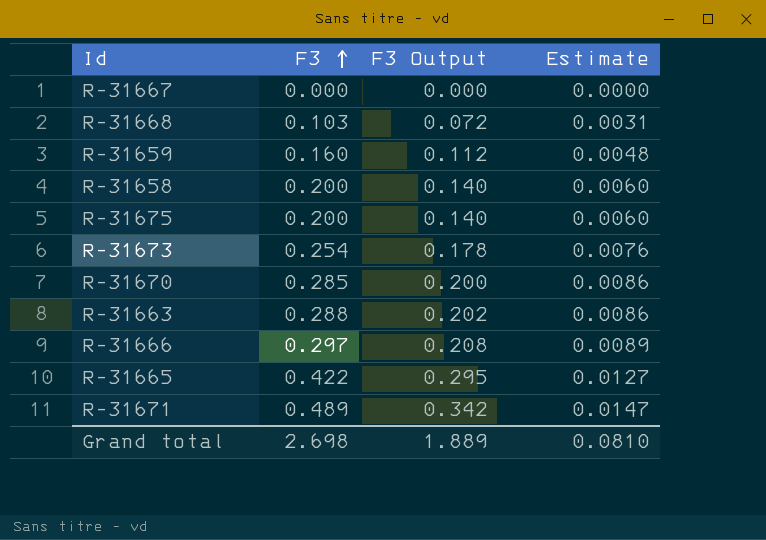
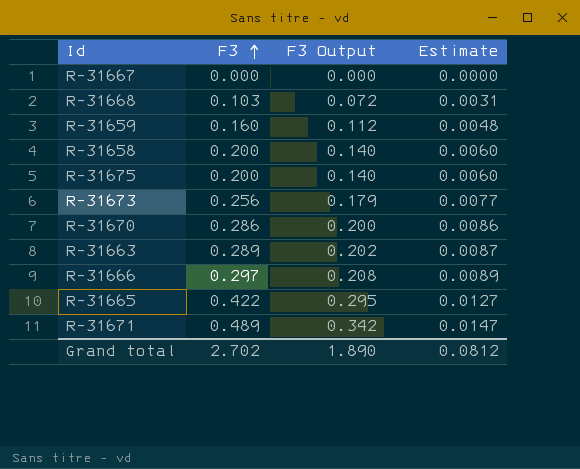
R-31673 | F3: 0.254 -> 0.256
R-31673 | F3 Output: 0.178 -> 0.179
R-31673 | Estimate: 0.0076 -> 0.0077
R-31670 | F3: 0.285 -> 0.286
R-31663 | F3: 0.288 -> 0.289
R-31663 | Estimate: 0.0086 -> 0.0087
Grand total | F3: 2.698 -> 2.702
Grand total | F3 Output: 1.889 -> 1.890
Grand total | Estimate: 0.0810 -> 0.0812

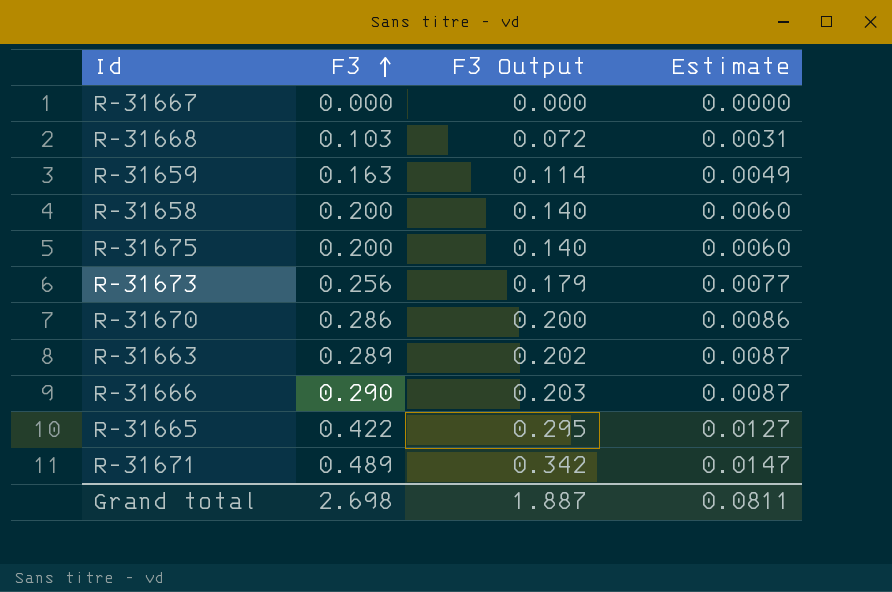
R-31659 | F3: 0.160 -> 0.163
R-31659 | F3 Output: 0.112 -> 0.114
R-31659 | Estimate: 0.0048 -> 0.0049
R-31666 | F3: 0.297 -> 0.290
R-31666 | F3 Output: 0.208 -> 0.203
R-31666 | Estimate: 0.0089 -> 0.0087
Grand total | F3: 2.702 -> 2.698
Grand total | F3 Output: 1.890 -> 1.887
Grand total | Estimate: 0.0812 -> 0.0811

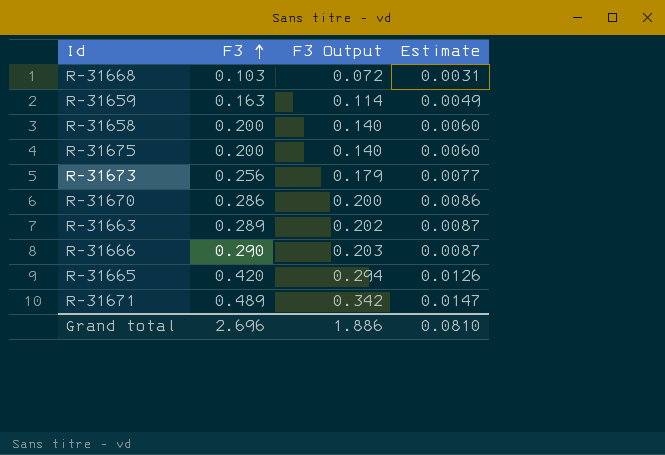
row R-31667: 0.000 | 0.000 | 0.0000 -> none
R-31665 | F3: 0.422 -> 0.420
R-31665 | F3 Output: 0.295 -> 0.294
R-31665 | Estimate: 0.0127 -> 0.0126
Grand total | F3: 2.698 -> 2.696
Grand total | F3 Output: 1.887 -> 1.886
Grand total | Estimate: 0.0811 -> 0.0810

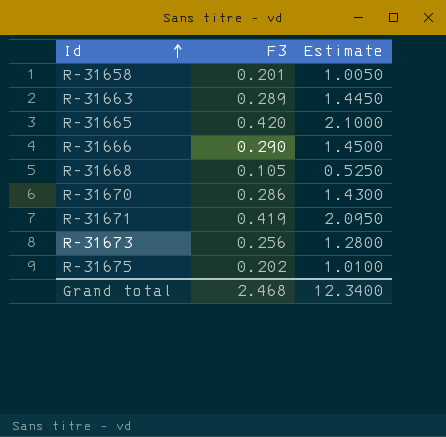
row order: F3 ascending -> Id ascending
column F3 Output | formula: [F3] * 0.7 -> none
column Estimate | formula: [F3] * 0.03 -> [F3] * 5
row R-31659: 0.163 | 0.114 | 0.0049 -> none
R-31658 | F3: 0.200 -> 0.201
R-31668 | F3: 0.103 -> 0.105
R-31671 | F3: 0.489 -> 0.419
R-31675 | F3: 0.200 -> 0.202
Grand total | F3: 2.696 -> 2.468
Grand total | Estimate: 0.0810 -> 12.3400

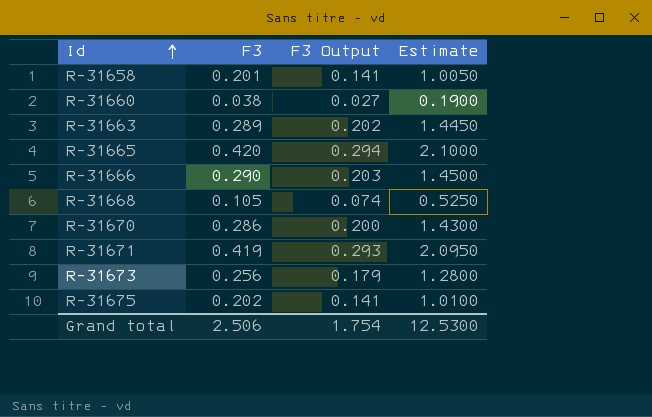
column F3 Output | formula: none -> [F3] * 0.7
row R-31660: none -> 0.038 | 0.027 | 0.1900
Grand total | F3: 2.468 -> 2.506
Grand total | Estimate: 12.3400 -> 12.5300

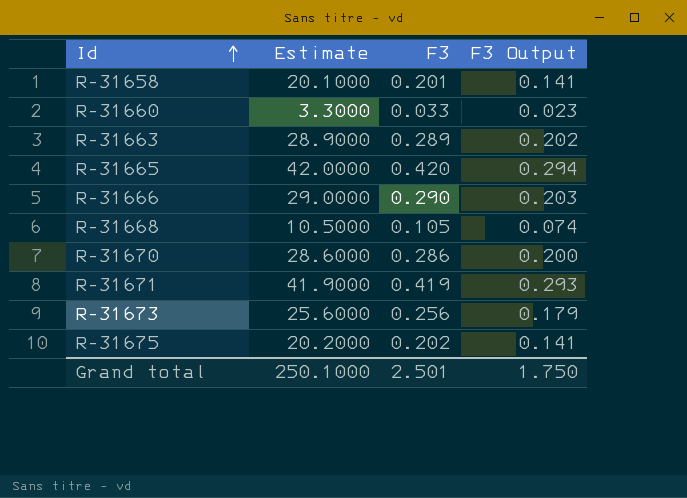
column Estimate | formula: [F3] * 5 -> [F3] * 100
column Estimate | position: 4 -> 2
R-31660 | F3: 0.038 -> 0.033
R-31660 | F3 Output: 0.027 -> 0.023
Grand total | Estimate: 12.5300 -> 250.1000
Grand total | F3: 2.506 -> 2.501
Grand total | F3 Output: 1.754 -> 1.750

